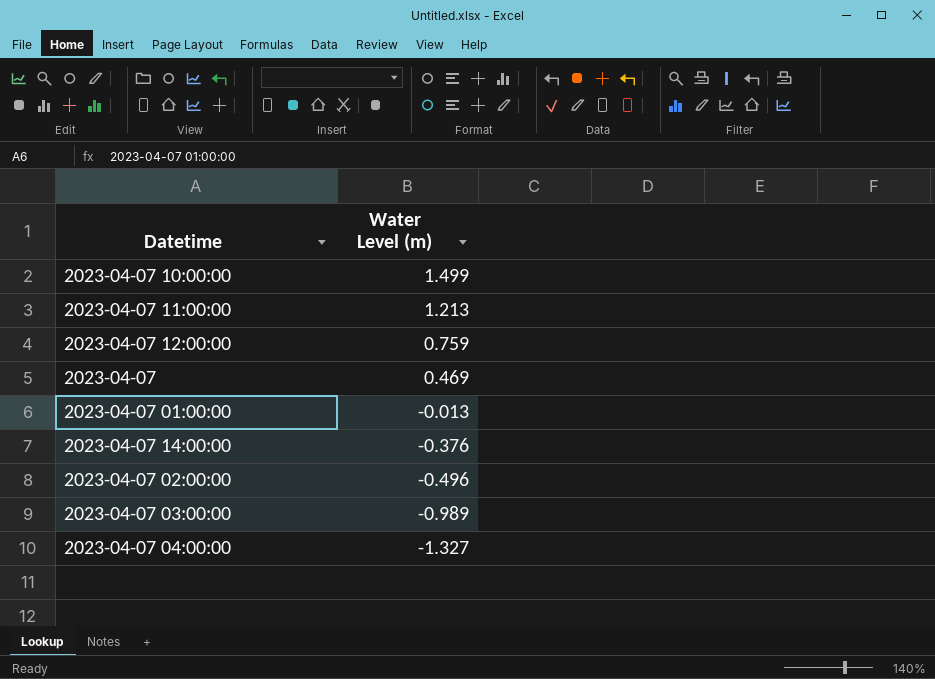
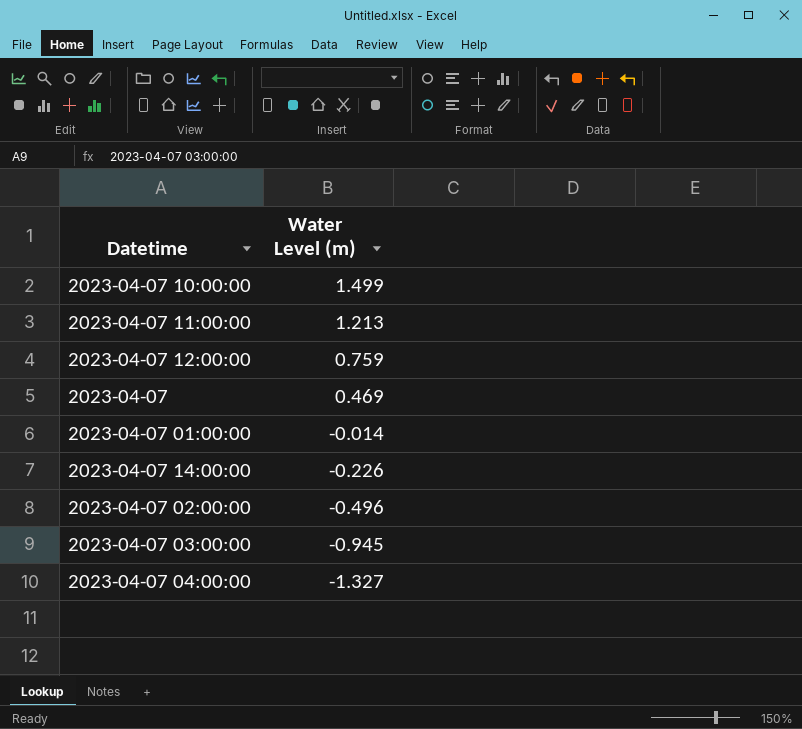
2023-04-07 01:00:00 | Water Level (m): -0.013 -> -0.014
2023-04-07 14:00:00 | Water Level (m): -0.376 -> -0.226
2023-04-07 03:00:00 | Water Level (m): -0.989 -> -0.945

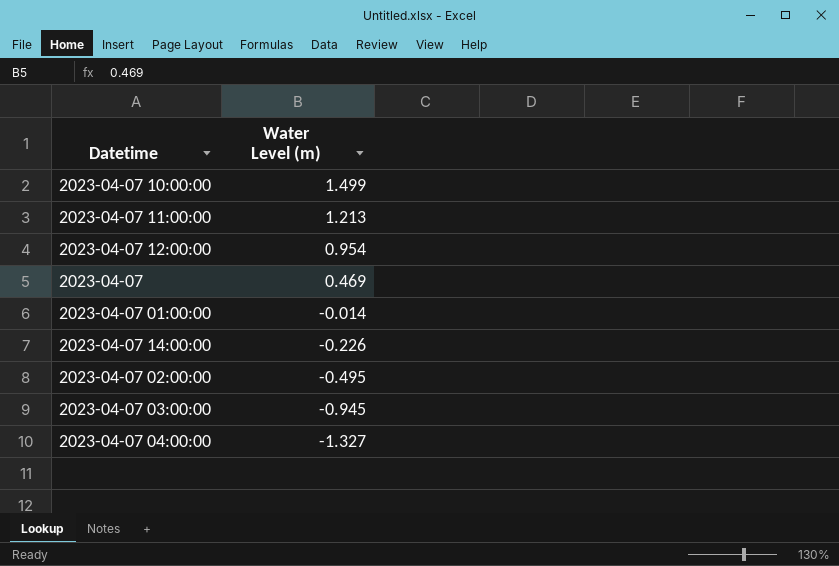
2023-04-07 12:00:00 | Water Level (m): 0.759 -> 0.954
2023-04-07 02:00:00 | Water Level (m): -0.496 -> -0.495

